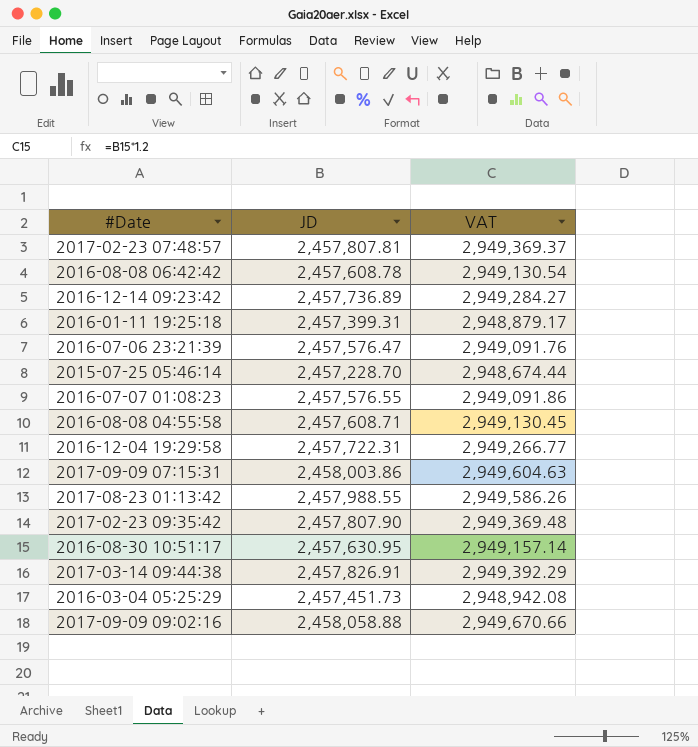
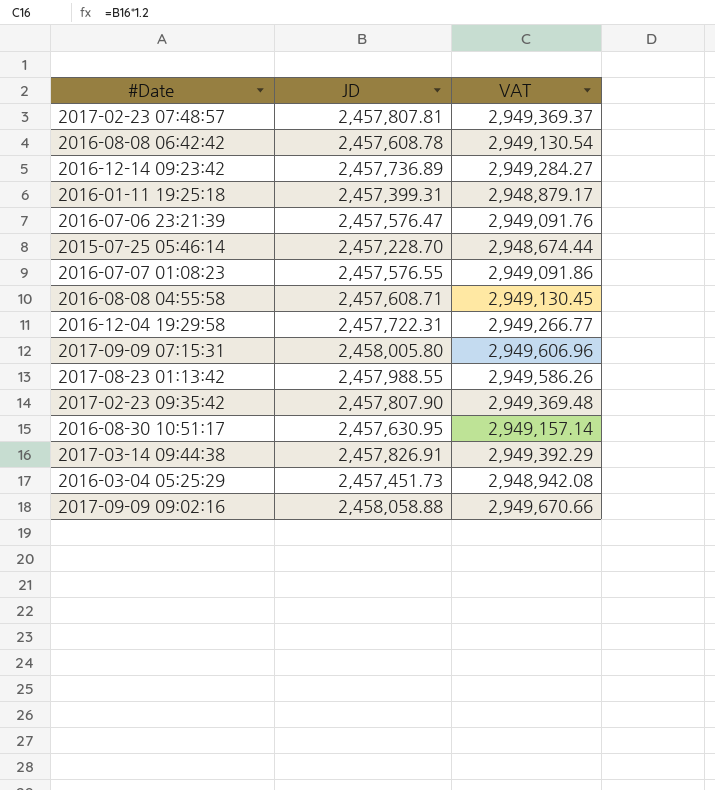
2017-09-09 07:15:31 | JD: 2,458,003.86 -> 2,458,005.80
2017-09-09 07:15:31 | VAT: 2,949,604.63 -> 2,949,606.96

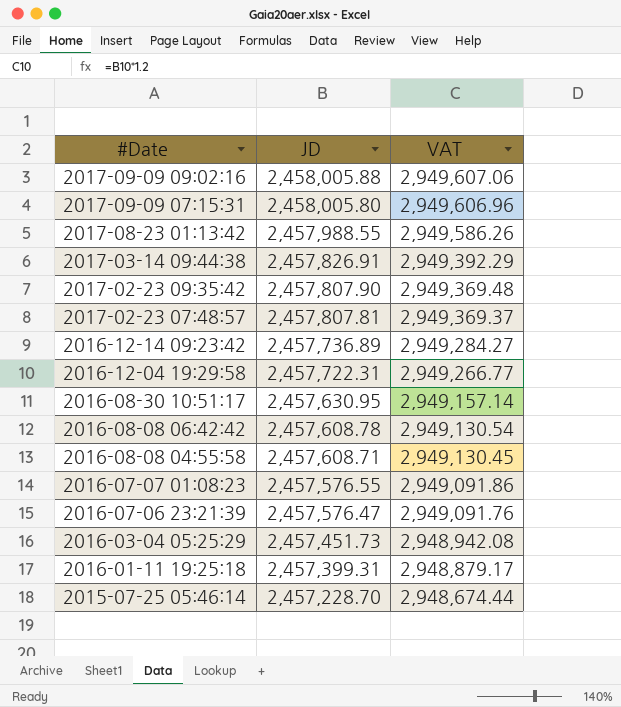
row order: none -> #Date descending
2017-09-09 09:02:16 | JD: 2,458,058.88 -> 2,458,005.88
2017-09-09 09:02:16 | VAT: 2,949,670.66 -> 2,949,607.06

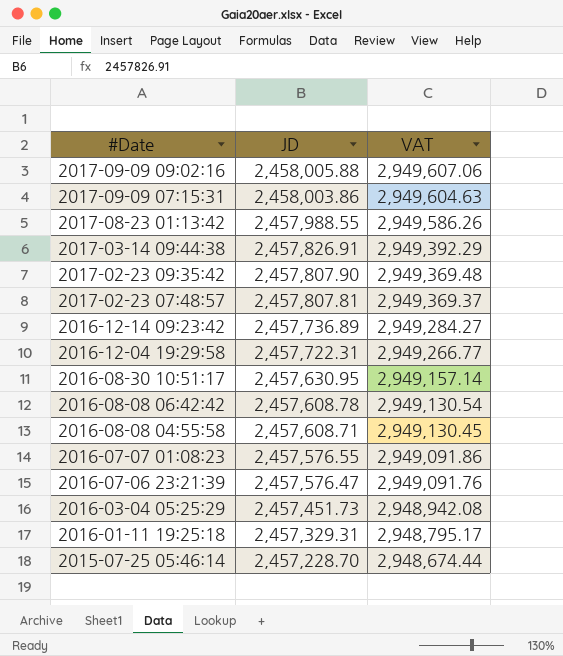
2017-09-09 07:15:31 | JD: 2,458,005.80 -> 2,458,003.86
2017-09-09 07:15:31 | VAT: 2,949,606.96 -> 2,949,604.63
2016-01-11 19:25:18 | JD: 2,457,399.31 -> 2,457,329.31
2016-01-11 19:25:18 | VAT: 2,948,879.17 -> 2,948,795.17

